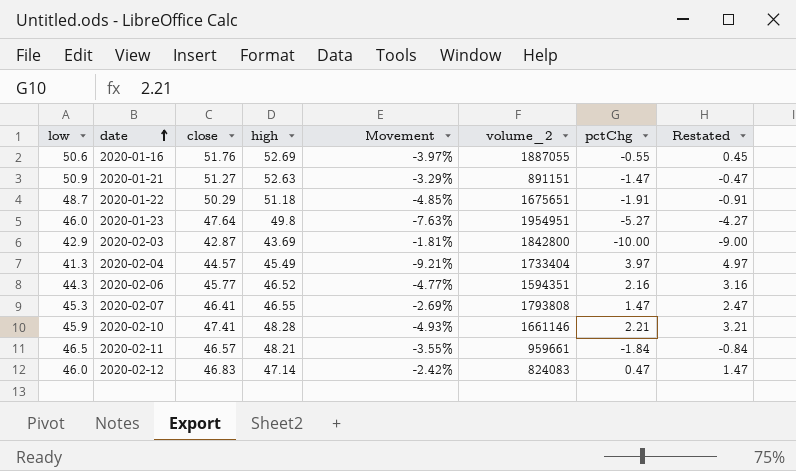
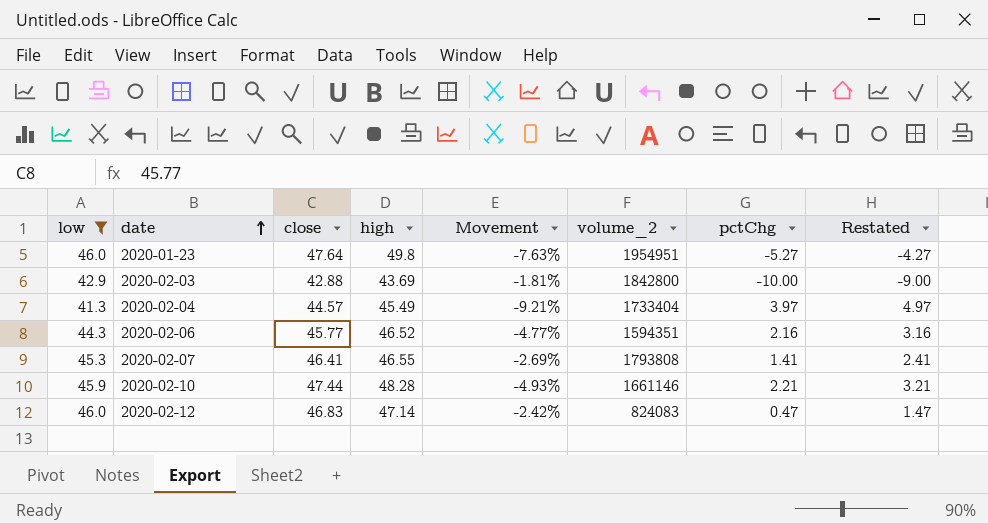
filter: none -> low <= 46.0
2020-02-03 | close: 42.87 -> 42.88
2020-02-07 | pctChg: 1.47 -> 1.41
2020-02-07 | Restated: 2.47 -> 2.41
2020-02-10 | close: 47.41 -> 47.44

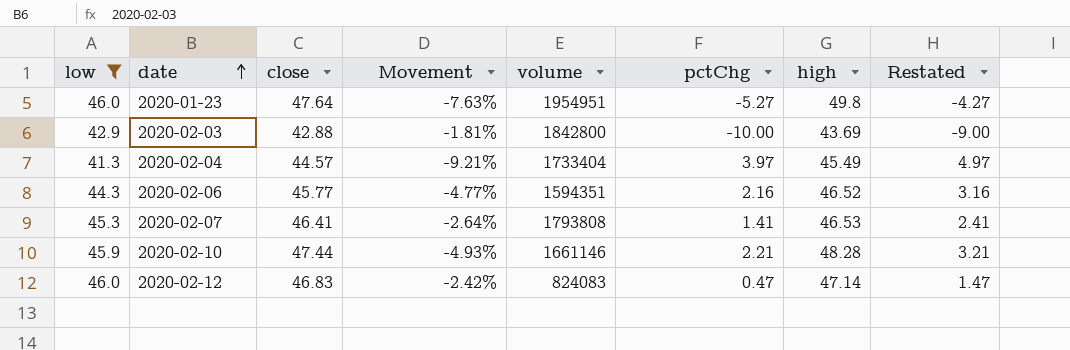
column name: volume_2 -> volume
column high | position: 4 -> 7
2020-02-07 | Movement: -2.69% -> -2.64%
2020-02-07 | high: 46.55 -> 46.53

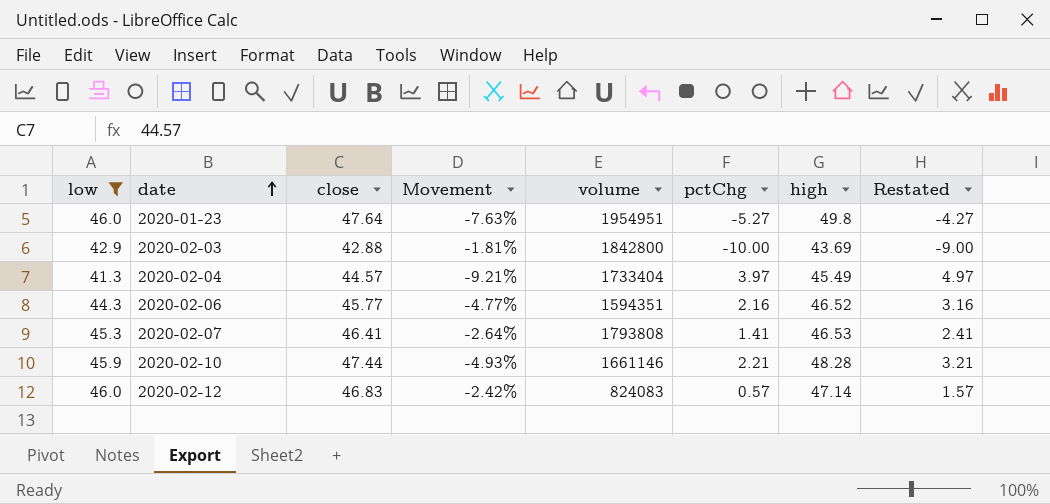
2020-02-12 | pctChg: 0.47 -> 0.57
2020-02-12 | Restated: 1.47 -> 1.57

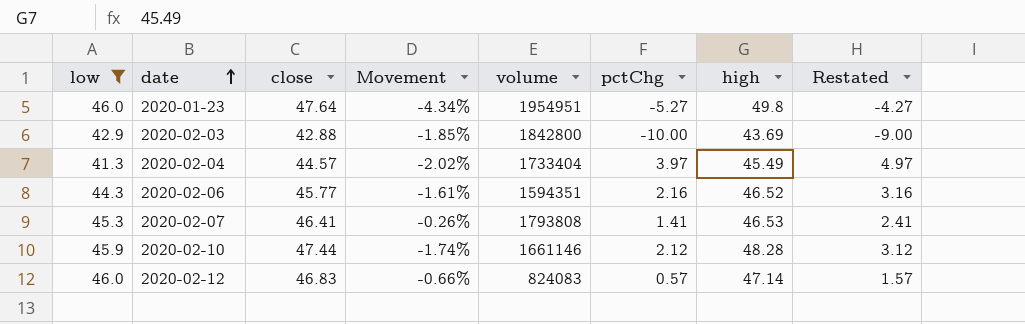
column Movement | formula: ([low] - [high]) / [high] -> ([close] - [high]) / [high]
2020-02-10 | pctChg: 2.21 -> 2.12
2020-02-10 | Restated: 3.21 -> 3.12

